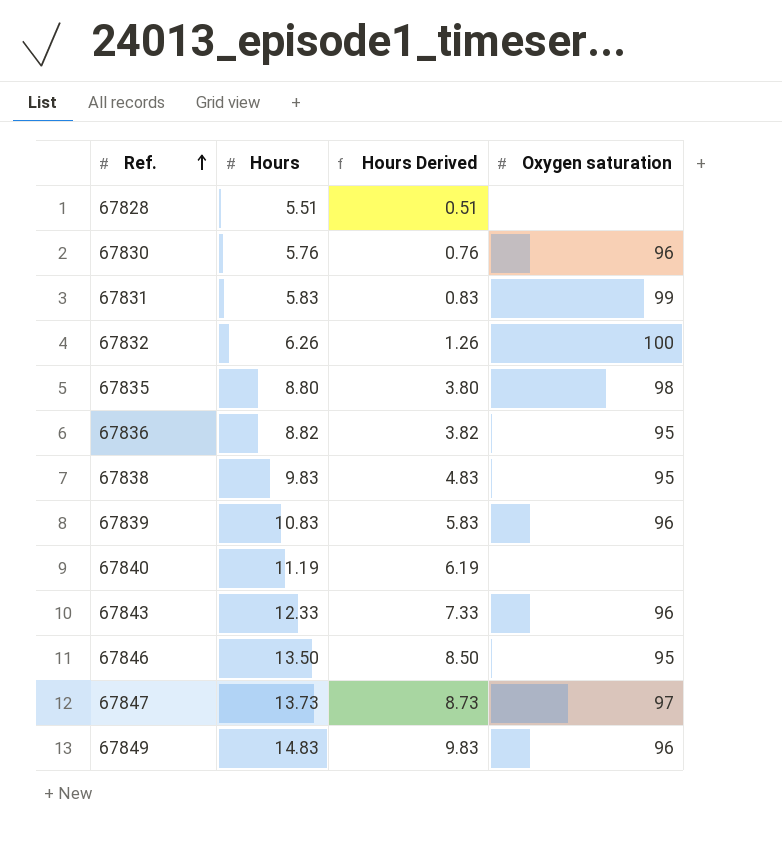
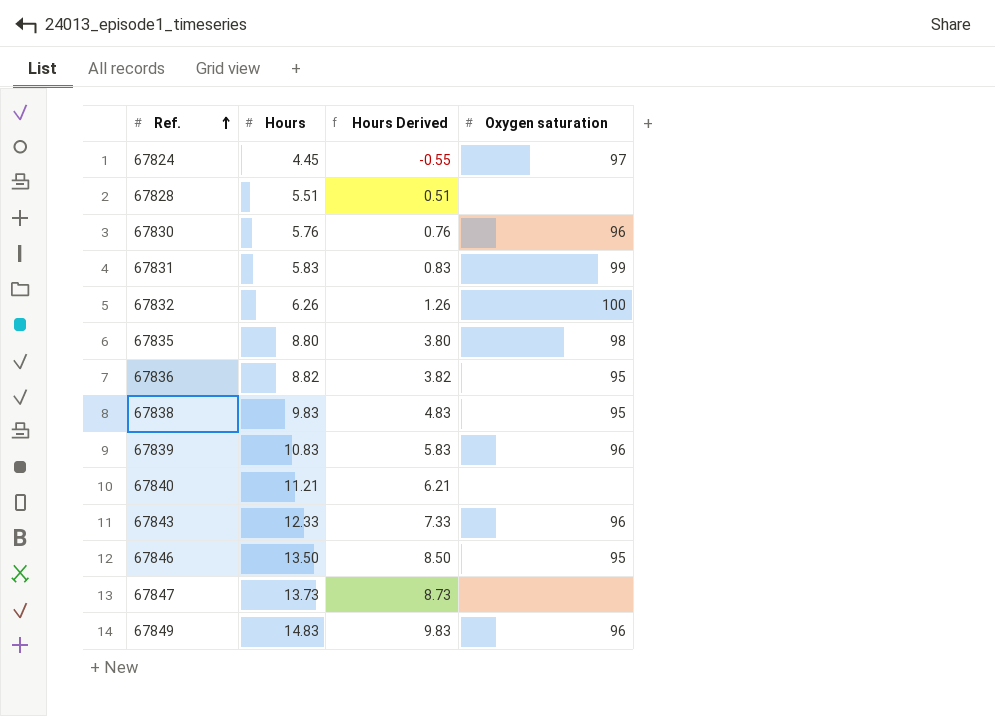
row 67824: none -> 4.45 | -0.55 | 97
67840 | Hours: 11.19 -> 11.21
67840 | Hours Derived: 6.19 -> 6.21
67847 | Oxygen saturation: 97 -> none

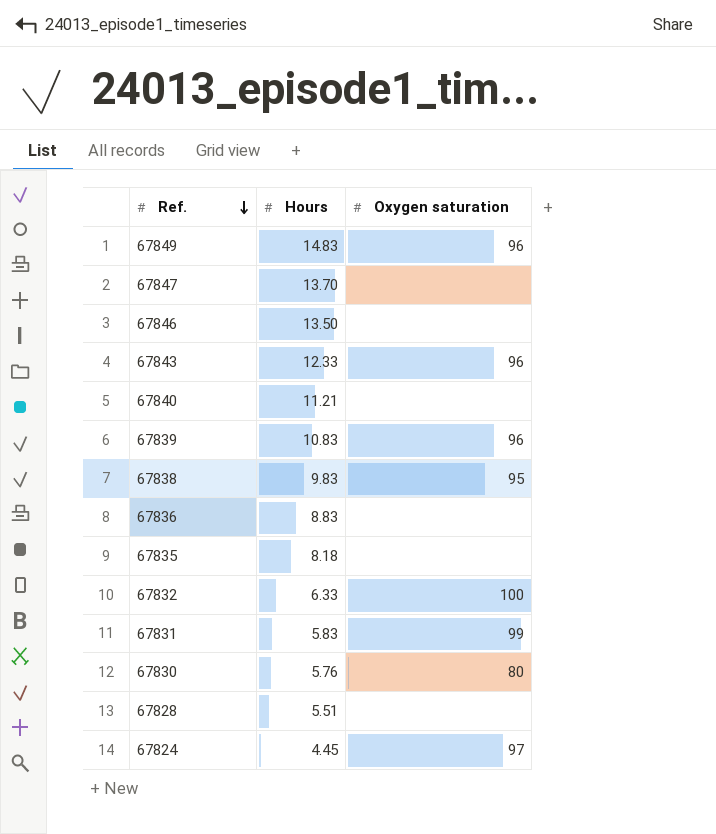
row order: Ref. ascending -> Ref. descending
column Hours Derived | formula: [Hours] - 5 -> none
67847 | Hours: 13.73 -> 13.70
67846 | Oxygen saturation: 95 -> none
67836 | Hours: 8.82 -> 8.83
67836 | Oxygen saturation: 95 -> none
67835 | Hours: 8.80 -> 8.18
67835 | Oxygen saturation: 98 -> none
67832 | Hours: 6.26 -> 6.33
67830 | Oxygen saturation: 96 -> 80

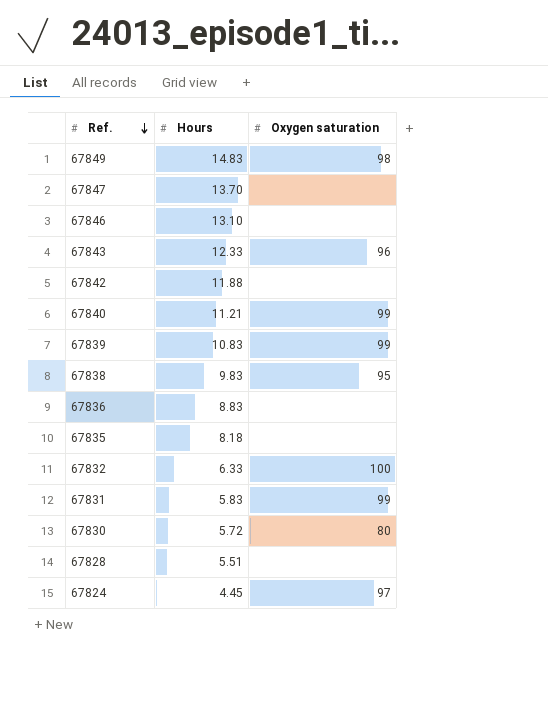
67849 | Oxygen saturation: 96 -> 98
67846 | Hours: 13.50 -> 13.10
row 67842: none -> 11.88 | none
67840 | Oxygen saturation: none -> 99
67839 | Oxygen saturation: 96 -> 99
67830 | Hours: 5.76 -> 5.72

